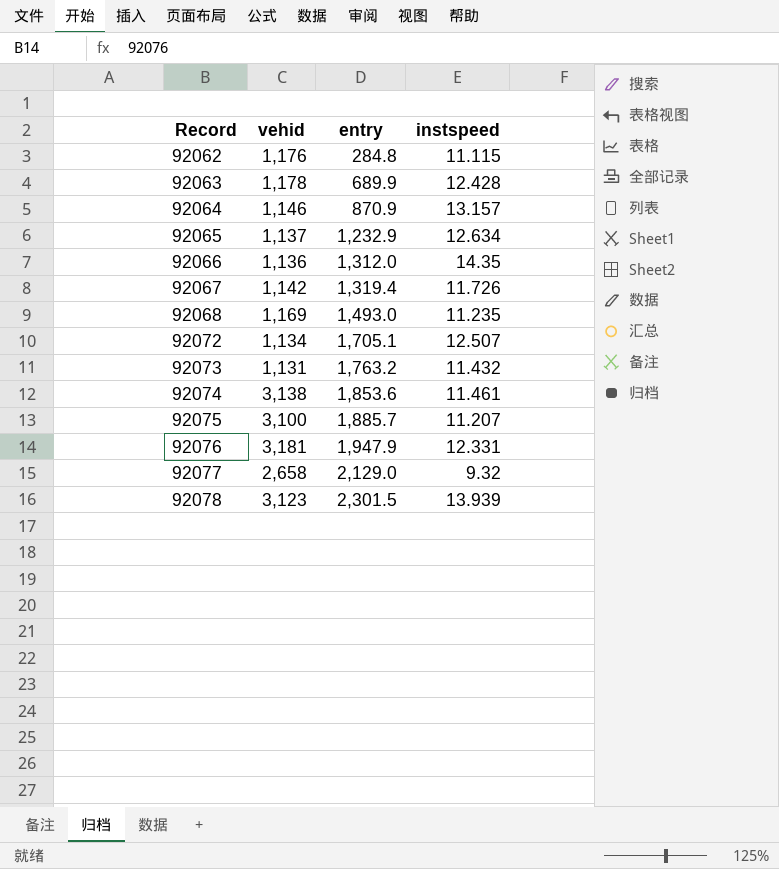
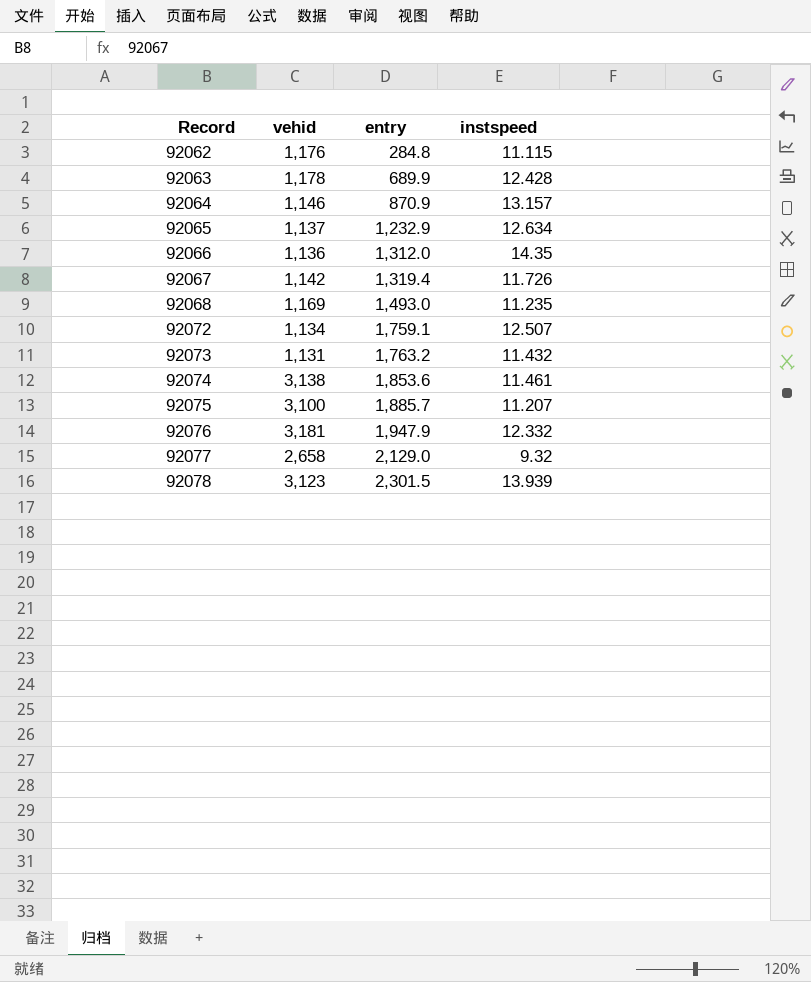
92072 | entry: 1,705.1 -> 1,759.1
92076 | instspeed: 12.331 -> 12.332

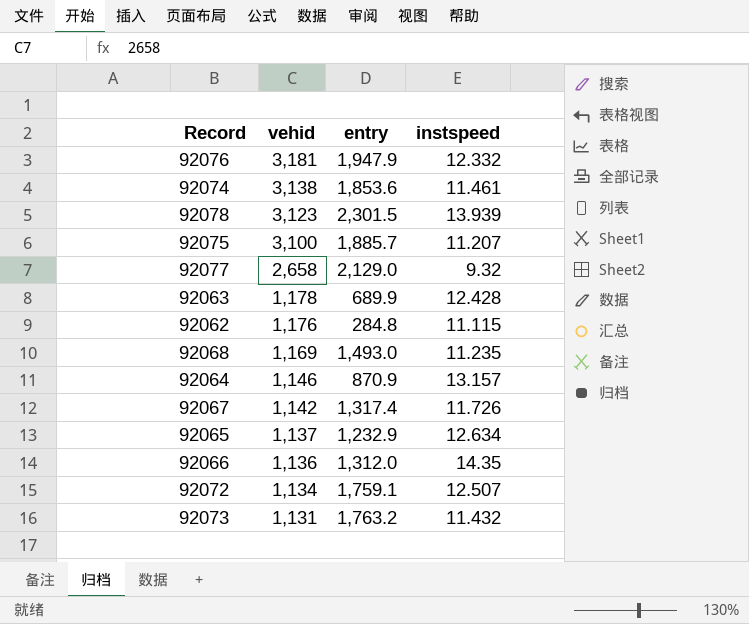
row order: Record ascending -> vehid descending
92067 | entry: 1,319.4 -> 1,317.4

